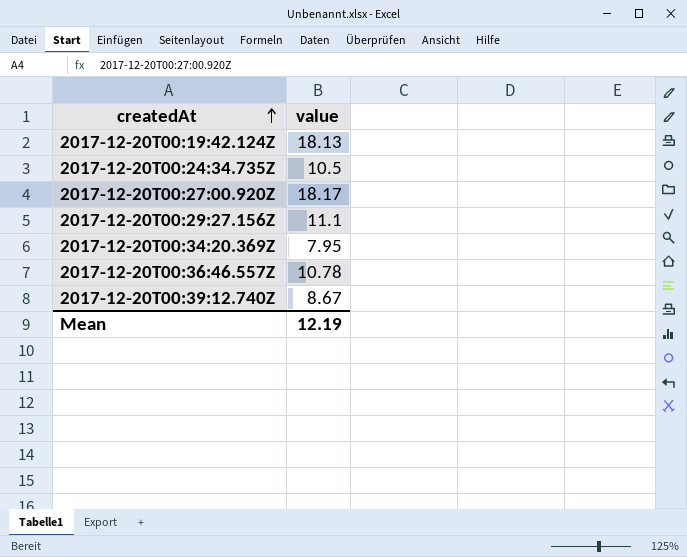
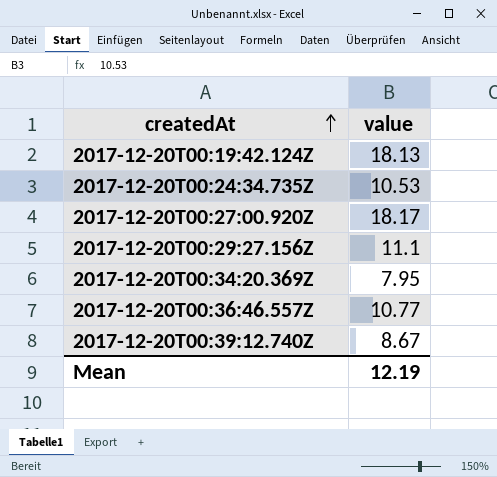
2017-12-20T00:24:34.735Z | value: 10.5 -> 10.53
2017-12-20T00:36:46.557Z | value: 10.78 -> 10.77

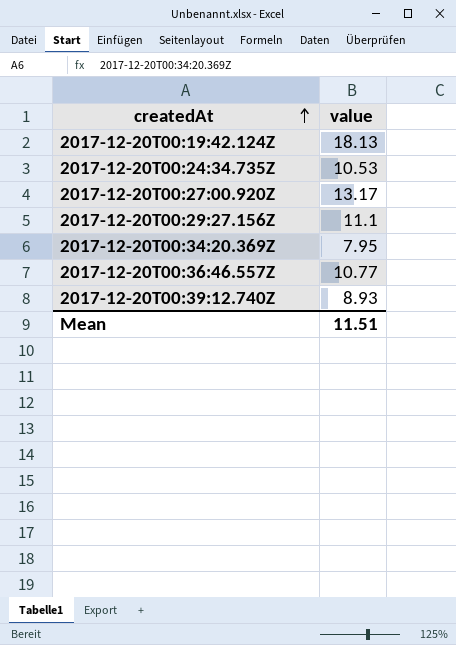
2017-12-20T00:27:00.920Z | value: 18.17 -> 13.17
2017-12-20T00:39:12.740Z | value: 8.67 -> 8.93
Mean | value: 12.19 -> 11.51

